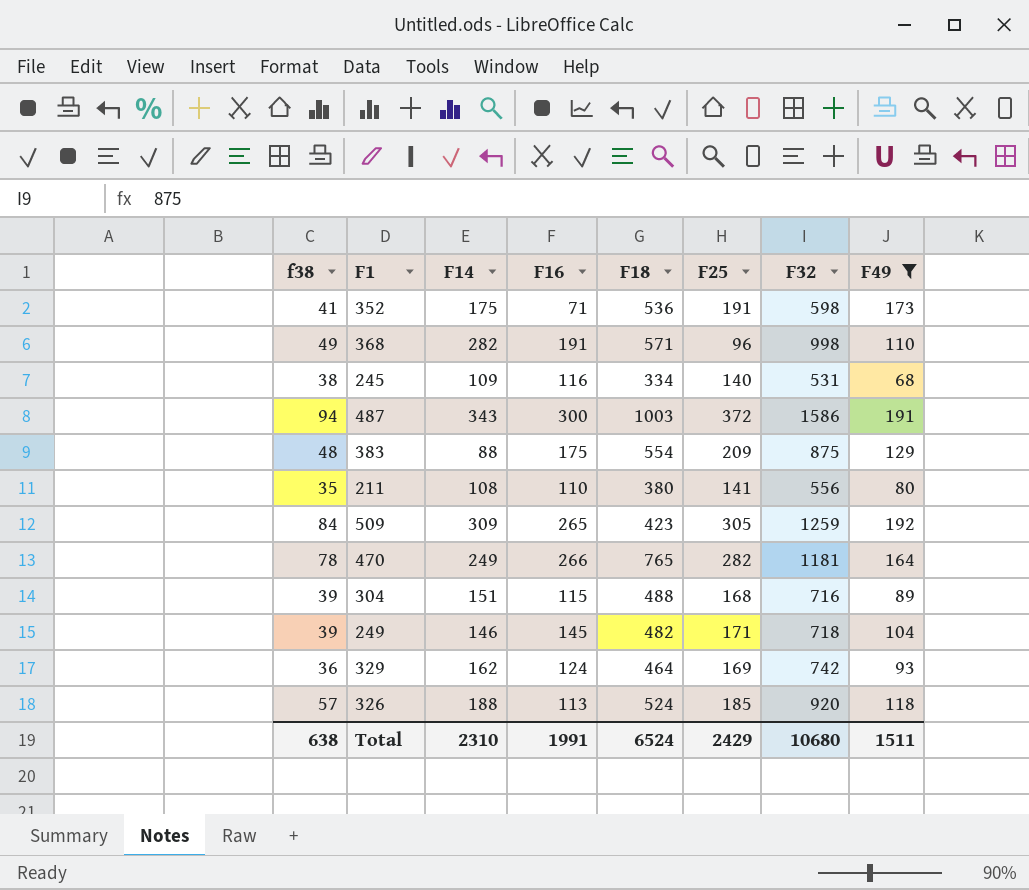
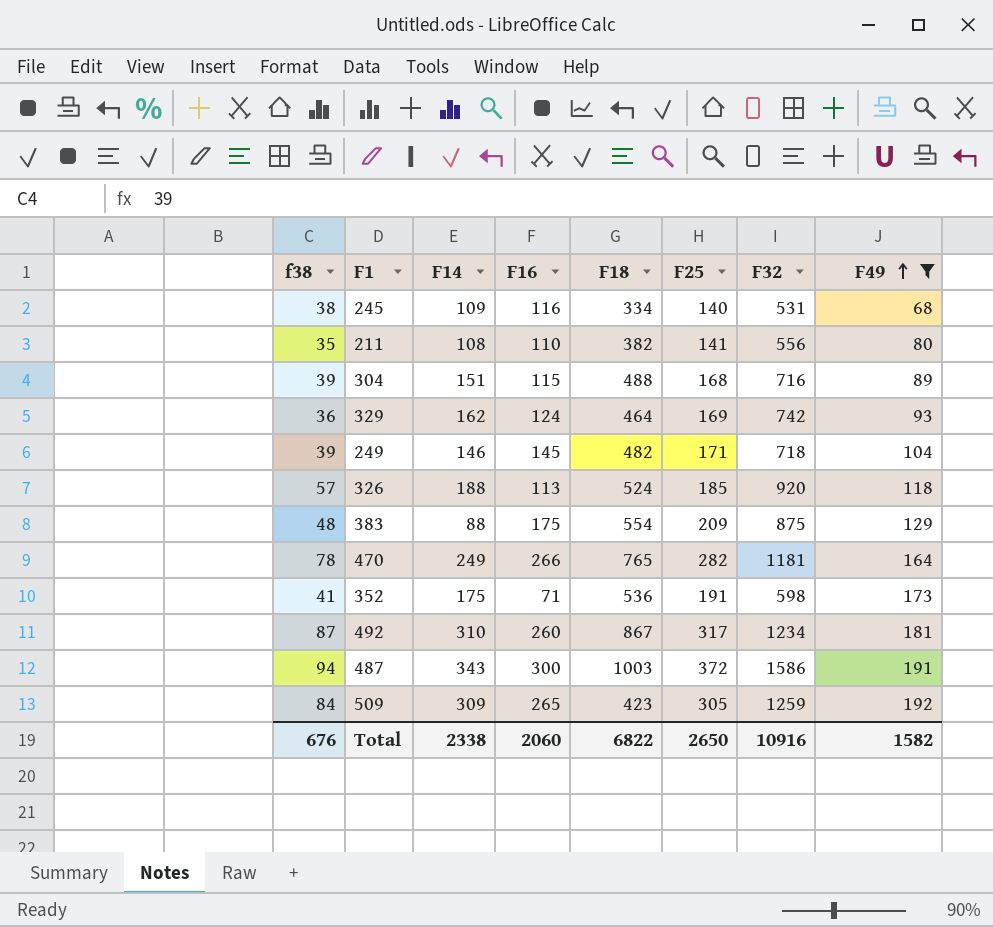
row order: none -> F49 ascending
row 368: 49 | 282 | 191 | 571 | 96 | 998 | 110 -> none
211 | F18: 380 -> 382
row 492: none -> 87 | 310 | 260 | 867 | 317 | 1234 | 181
Total | f38: 638 -> 676
Total | F14: 2310 -> 2338
Total | F16: 1991 -> 2060
Total | F18: 6524 -> 6822
Total | F25: 2429 -> 2650
Total | F32: 10680 -> 10916
Total | F49: 1511 -> 1582

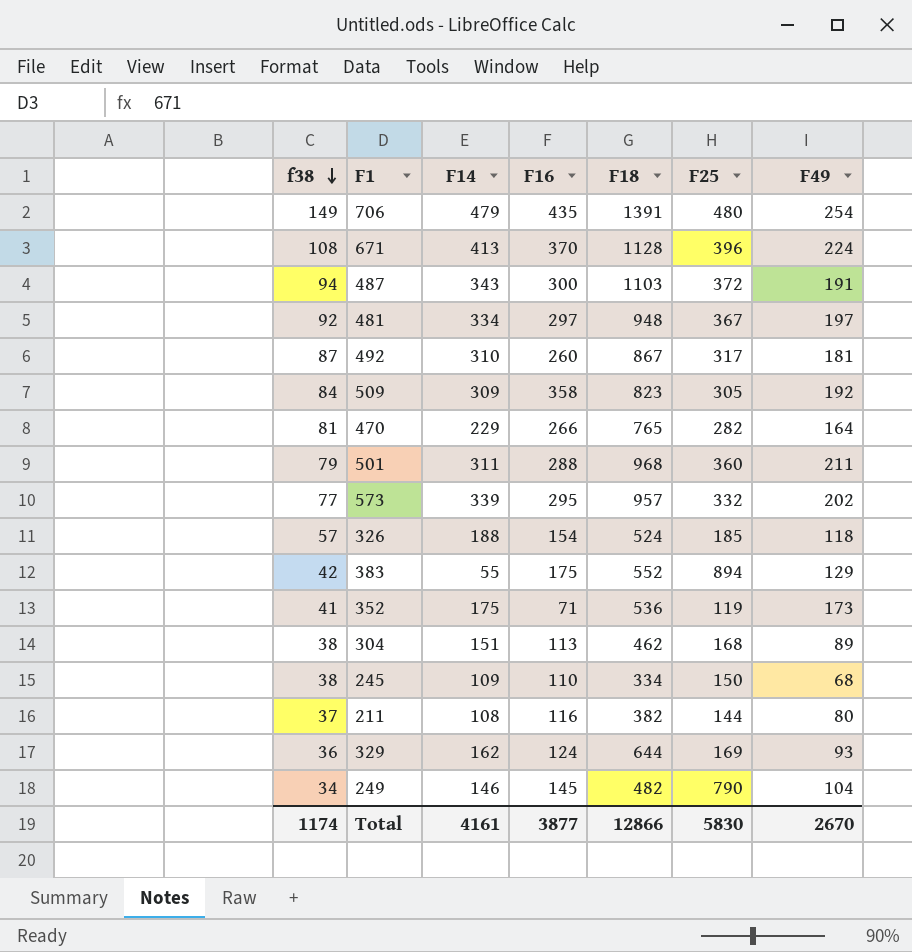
filter: F49 <= 192 -> none
row order: F49 ascending -> f38 descending
column F32 | position: 7 -> none
487 | F18: 1003 -> 1103
509 | F16: 265 -> 358
509 | F18: 423 -> 823
470 | f38: 78 -> 81
470 | F14: 249 -> 229
326 | F16: 113 -> 154
383 | f38: 48 -> 42
383 | F14: 88 -> 55
383 | F18: 554 -> 552
383 | F25: 209 -> 894
352 | F25: 191 -> 119
304 | f38: 39 -> 38
304 | F16: 115 -> 113
304 | F18: 488 -> 462
245 | F16: 116 -> 110
245 | F25: 140 -> 150
211 | f38: 35 -> 37
211 | F16: 110 -> 116
211 | F25: 141 -> 144
329 | F18: 464 -> 644
249 | f38: 39 -> 34
249 | F25: 171 -> 790
Total | f38: 676 -> 1174
Total | F14: 2338 -> 4161
Total | F16: 2060 -> 3877
Total | F18: 6822 -> 12866
Total | F25: 2650 -> 5830
Total | F49: 1582 -> 2670

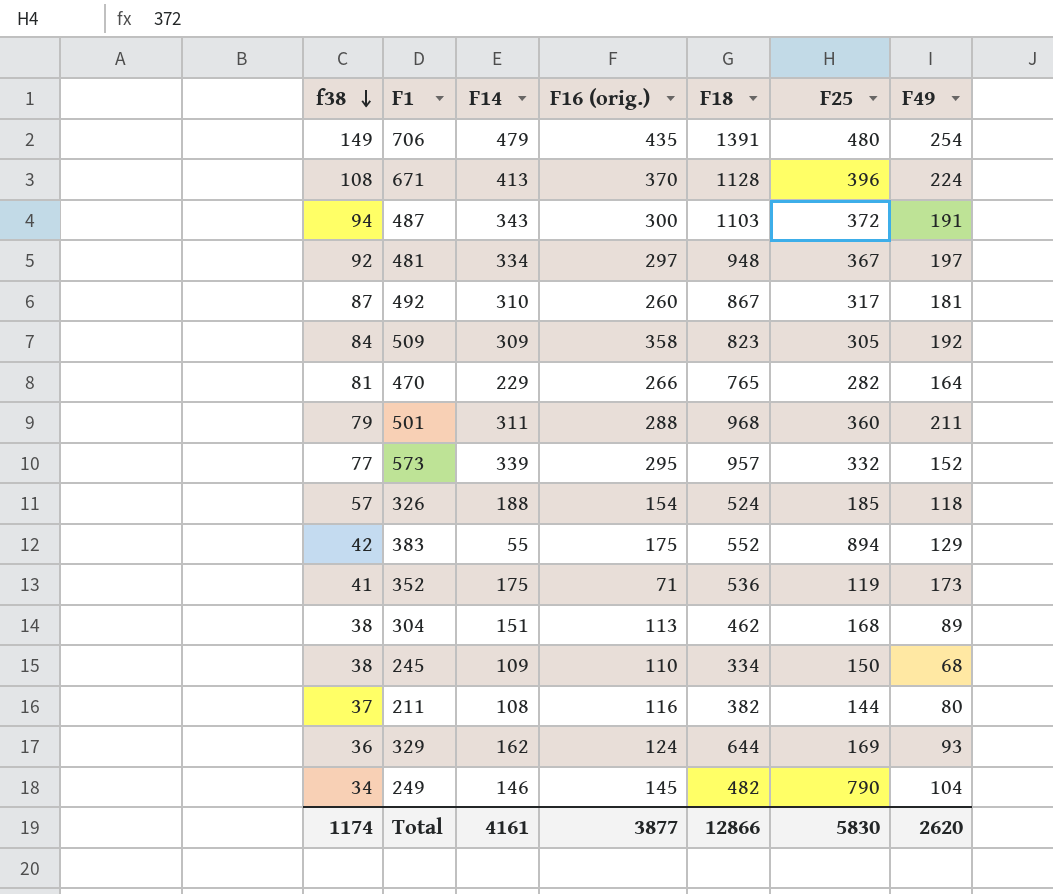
column name: F16 -> F16 (orig.)
573 | F49: 202 -> 152
Total | F49: 2670 -> 2620

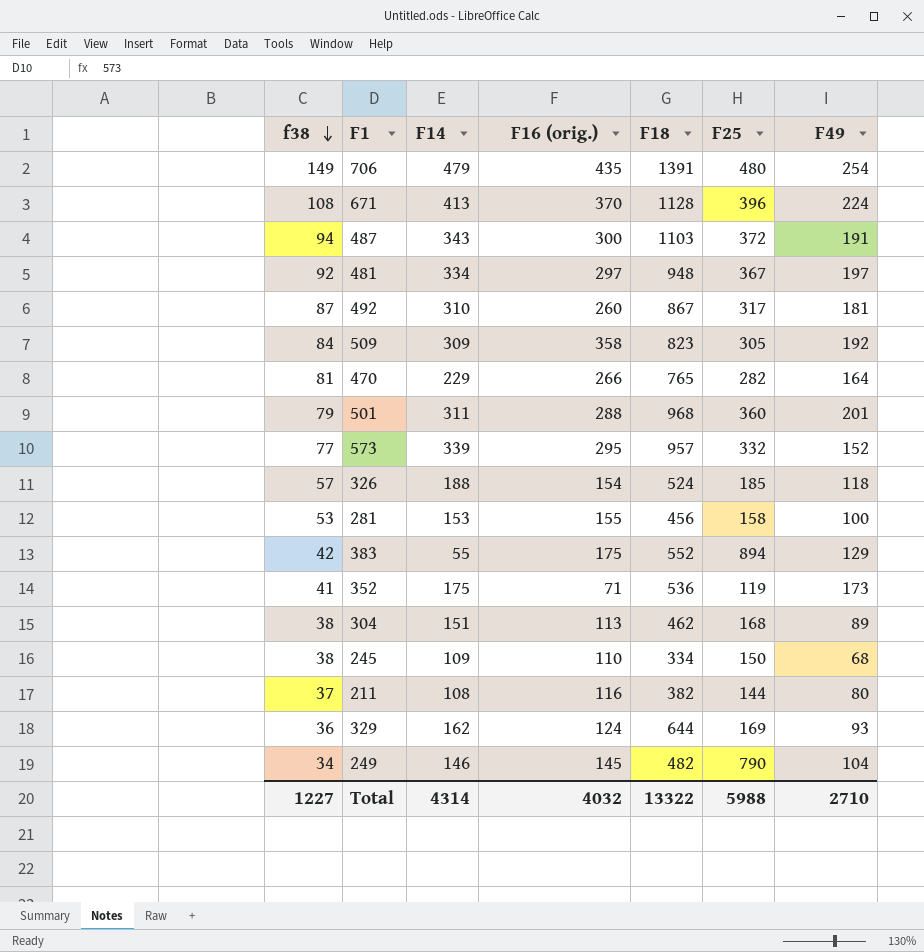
501 | F49: 211 -> 201
row 281: none -> 53 | 153 | 155 | 456 | 158 | 100
Total | f38: 1174 -> 1227
Total | F14: 4161 -> 4314
Total | F16 (orig.): 3877 -> 4032
Total | F18: 12866 -> 13322
Total | F25: 5830 -> 5988
Total | F49: 2620 -> 2710

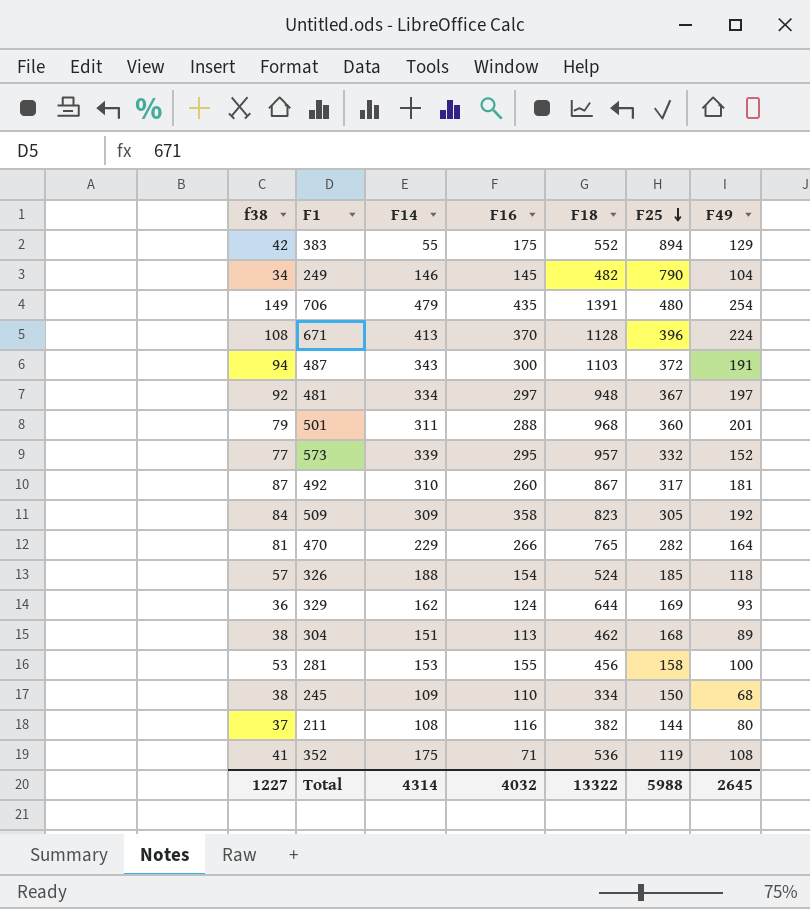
row order: f38 descending -> F25 descending
column name: F16 (orig.) -> F16
352 | F49: 173 -> 108
Total | F49: 2710 -> 2645

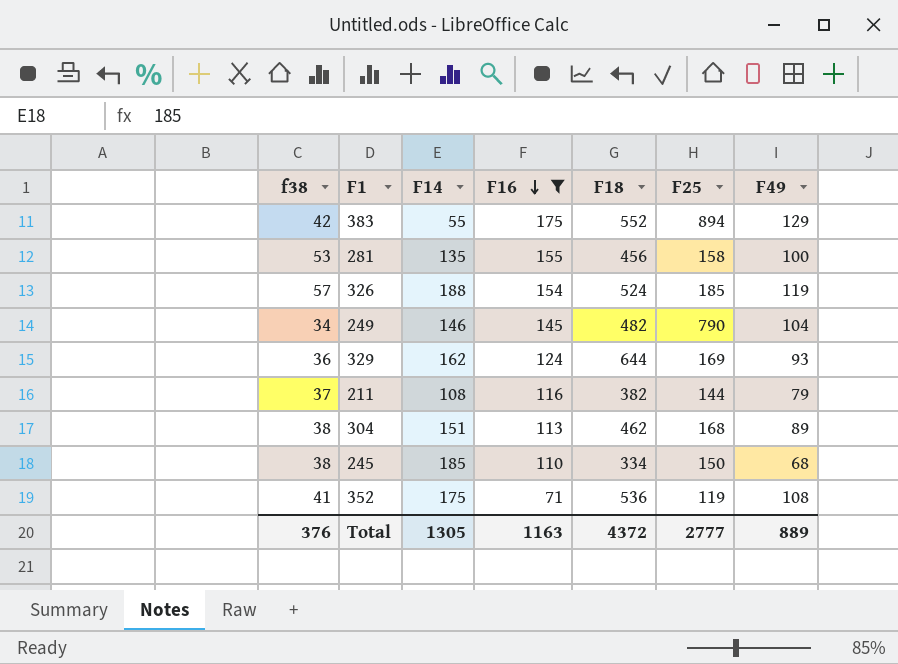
filter: none -> F16 <= 175
row order: F25 descending -> F16 descending
281 | F14: 153 -> 135
326 | F49: 118 -> 119
211 | F49: 80 -> 79
245 | F14: 109 -> 185
Total | f38: 1227 -> 376
Total | F14: 4314 -> 1305
Total | F16: 4032 -> 1163
Total | F18: 13322 -> 4372
Total | F25: 5988 -> 2777
Total | F49: 2645 -> 889

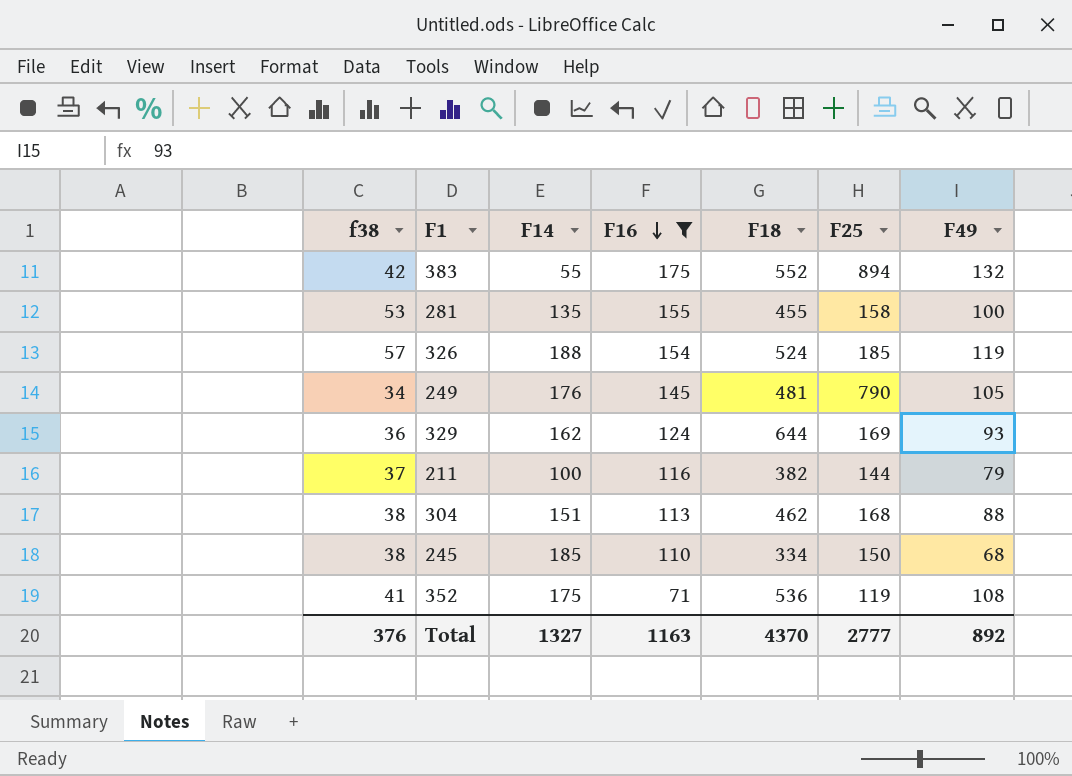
383 | F49: 129 -> 132
281 | F18: 456 -> 455
249 | F14: 146 -> 176
249 | F18: 482 -> 481
249 | F49: 104 -> 105
211 | F14: 108 -> 100
304 | F49: 89 -> 88
Total | F14: 1305 -> 1327
Total | F18: 4372 -> 4370
Total | F49: 889 -> 892

